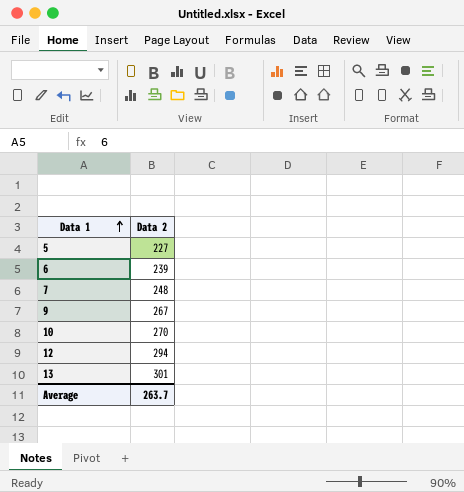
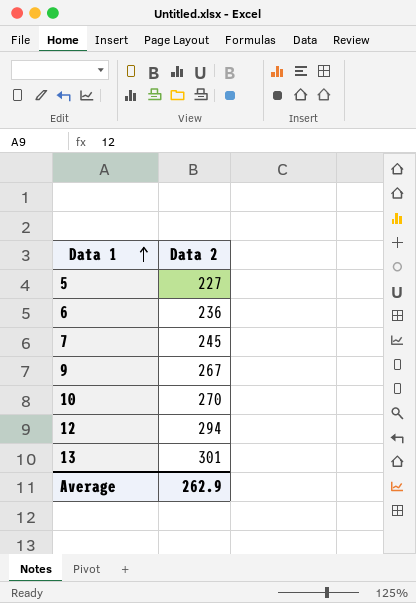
6 | Data 2: 239 -> 236
7 | Data 2: 248 -> 245
Average | Data 2: 263.7 -> 262.9

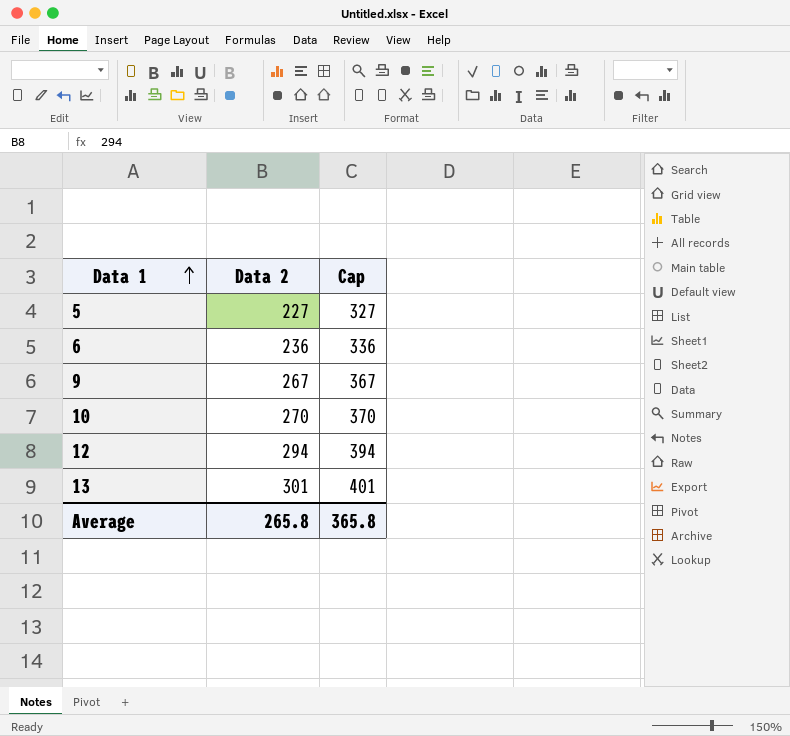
column Cap | formula: none -> [Data 2] + 100
row 7: 245 -> none
Average | Data 2: 262.9 -> 265.8

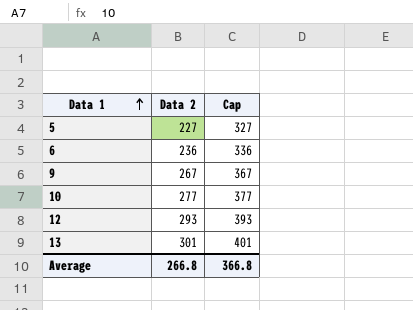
10 | Data 2: 270 -> 277
10 | Cap: 370 -> 377
12 | Data 2: 294 -> 293
12 | Cap: 394 -> 393
Average | Data 2: 265.8 -> 266.8
Average | Cap: 365.8 -> 366.8

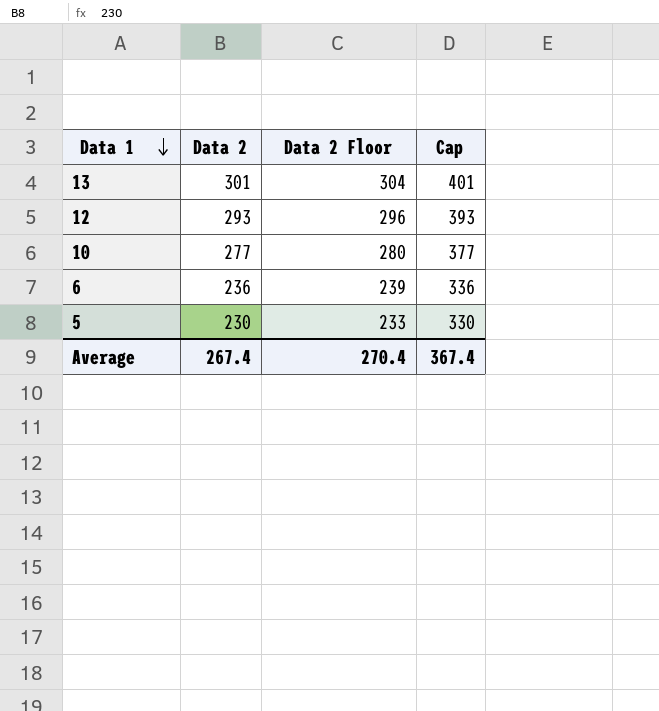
row order: Data 1 ascending -> Data 1 descending
column Data 2 Floor | formula: none -> [Data 2] + 3
row 9: 267 | 367 -> none
5 | Data 2: 227 -> 230
5 | Cap: 327 -> 330
Average | Data 2: 266.8 -> 267.4
Average | Cap: 366.8 -> 367.4

